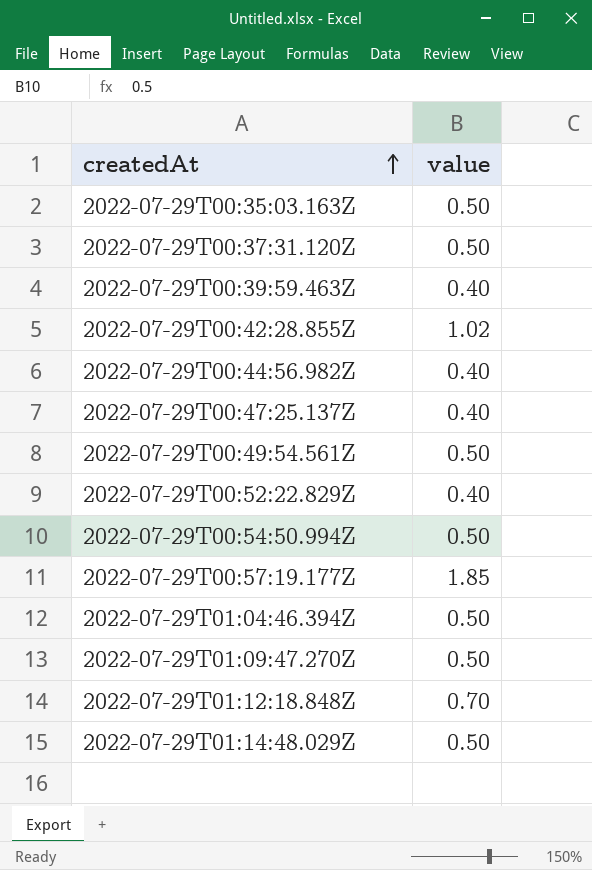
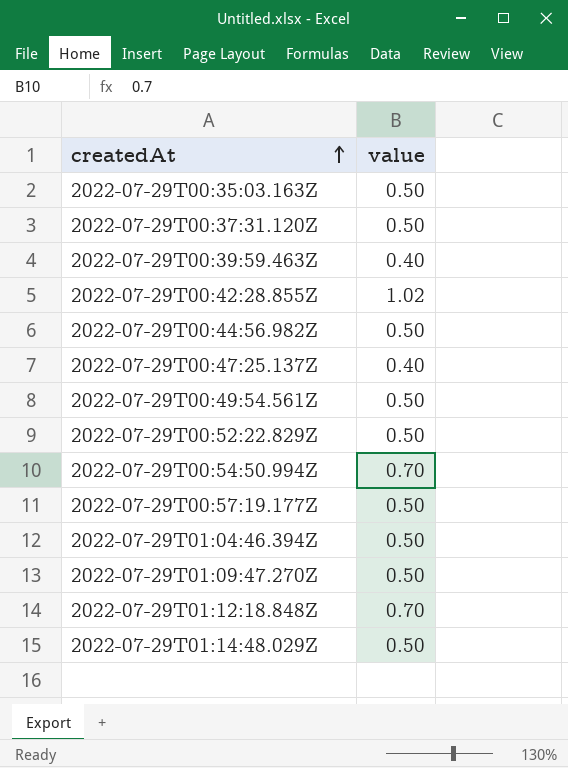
2022-07-29T00:44:56.982Z | value: 0.40 -> 0.50
2022-07-29T00:52:22.829Z | value: 0.40 -> 0.50
2022-07-29T00:54:50.994Z | value: 0.50 -> 0.70
2022-07-29T00:57:19.177Z | value: 1.85 -> 0.50

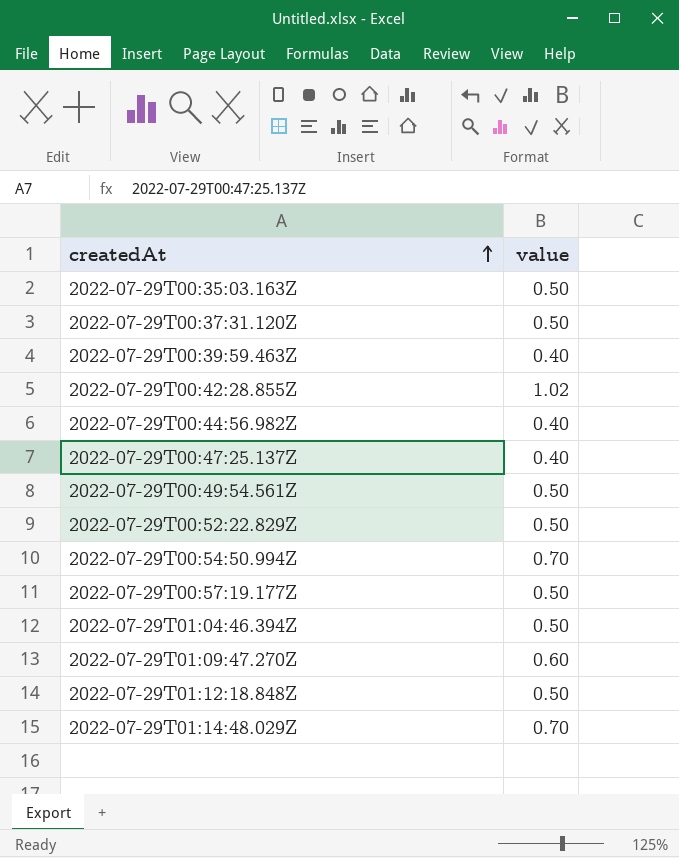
2022-07-29T00:44:56.982Z | value: 0.50 -> 0.40
2022-07-29T01:09:47.270Z | value: 0.50 -> 0.60
2022-07-29T01:12:18.848Z | value: 0.70 -> 0.50
2022-07-29T01:14:48.029Z | value: 0.50 -> 0.70

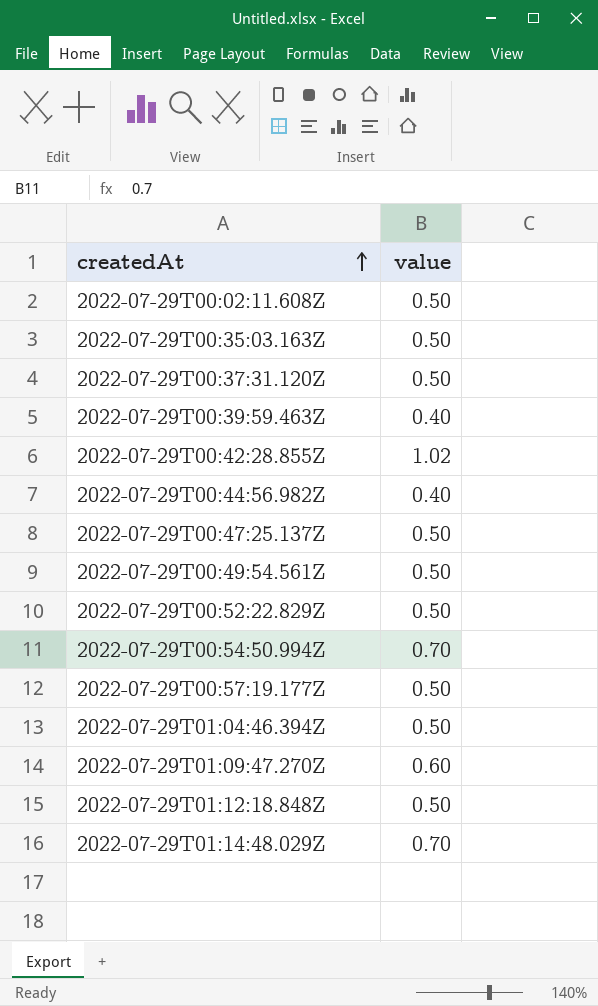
row 2022-07-29T00:02:11.608Z: none -> 0.50
2022-07-29T00:47:25.137Z | value: 0.40 -> 0.50

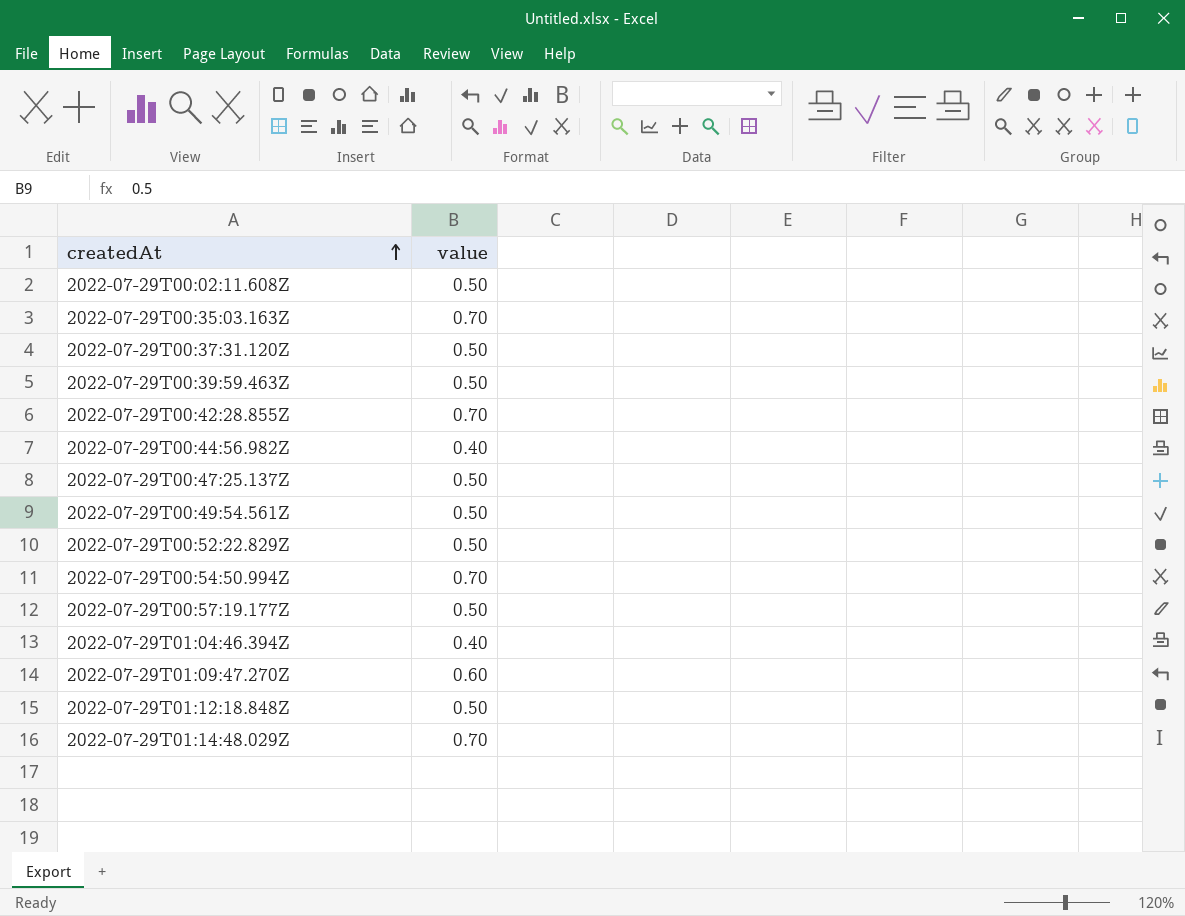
2022-07-29T00:35:03.163Z | value: 0.50 -> 0.70
2022-07-29T00:39:59.463Z | value: 0.40 -> 0.50
2022-07-29T00:42:28.855Z | value: 1.02 -> 0.70
2022-07-29T01:04:46.394Z | value: 0.50 -> 0.40

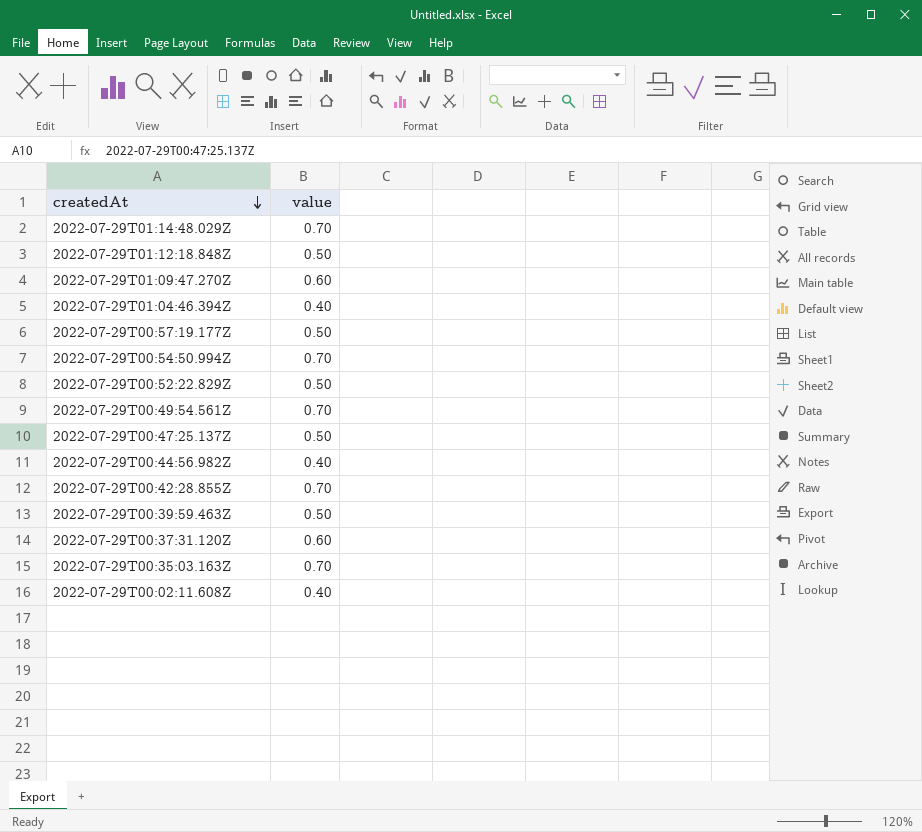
row order: createdAt ascending -> createdAt descending
2022-07-29T00:49:54.561Z | value: 0.50 -> 0.70
2022-07-29T00:37:31.120Z | value: 0.50 -> 0.60
2022-07-29T00:02:11.608Z | value: 0.50 -> 0.40

